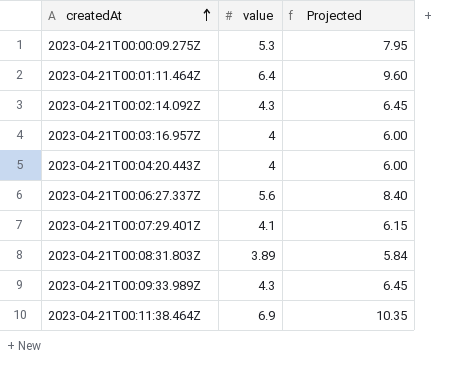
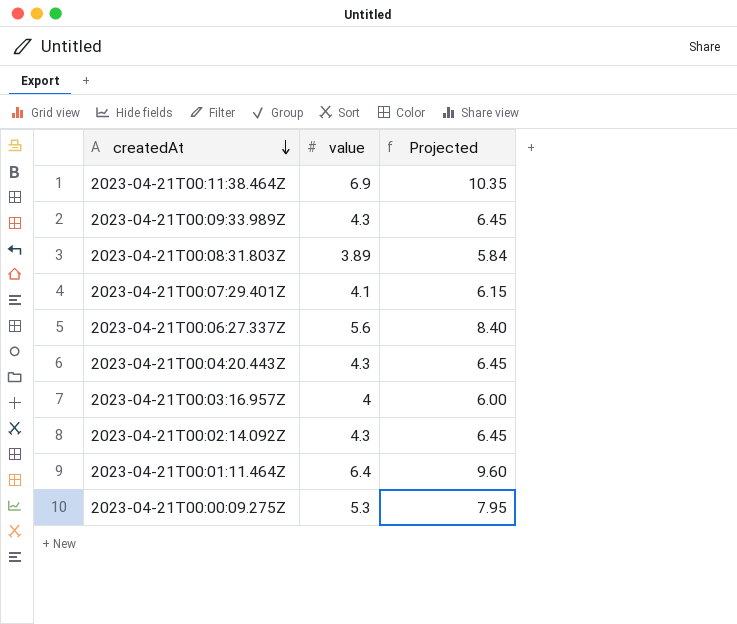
row order: createdAt ascending -> createdAt descending
2023-04-21T00:04:20.443Z | value: 4 -> 4.3
2023-04-21T00:04:20.443Z | Projected: 6.00 -> 6.45

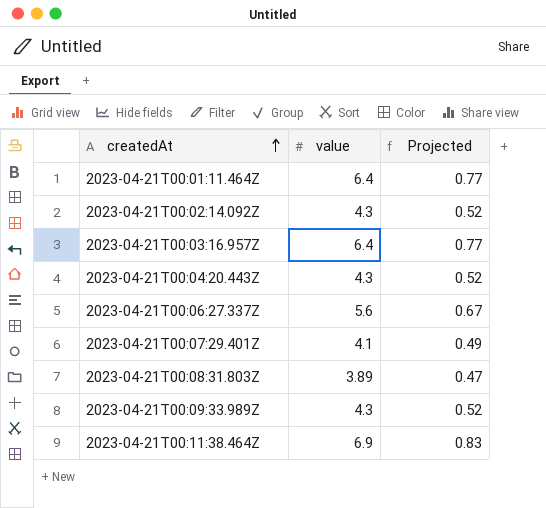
row order: createdAt descending -> createdAt ascending
column Projected | formula: [value] * 1.5 -> [value] * 0.12
row 2023-04-21T00:00:09.275Z: 5.3 | 7.95 -> none
2023-04-21T00:03:16.957Z | value: 4 -> 6.4

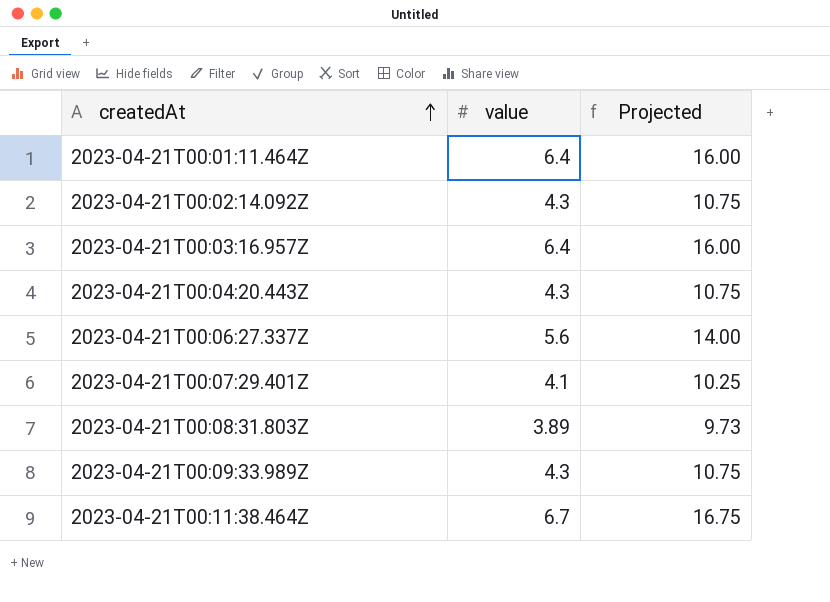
column Projected | formula: [value] * 0.12 -> [value] * 2.5
2023-04-21T00:11:38.464Z | value: 6.9 -> 6.7

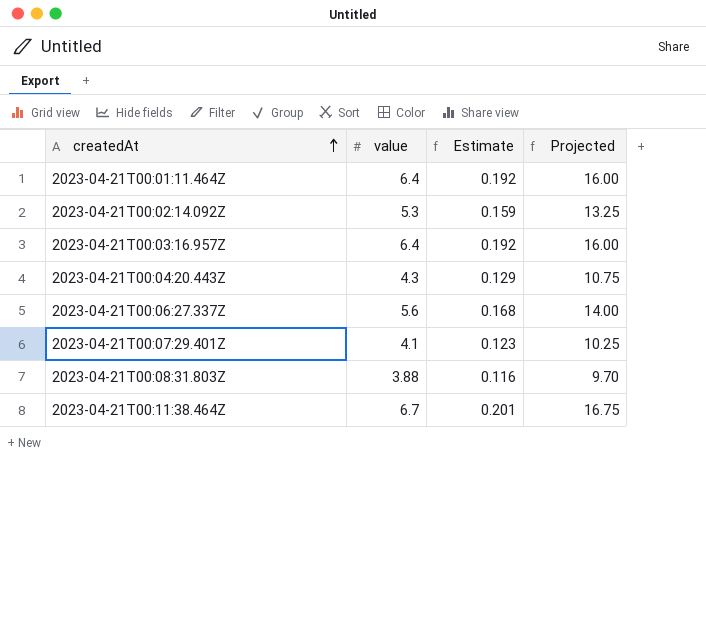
column Estimate | formula: none -> [value] * 0.03
row 2023-04-21T00:09:33.989Z: 4.3 | 10.75 -> none
2023-04-21T00:02:14.092Z | value: 4.3 -> 5.3
2023-04-21T00:02:14.092Z | Projected: 10.75 -> 13.25
2023-04-21T00:08:31.803Z | value: 3.89 -> 3.88
2023-04-21T00:08:31.803Z | Projected: 9.73 -> 9.70

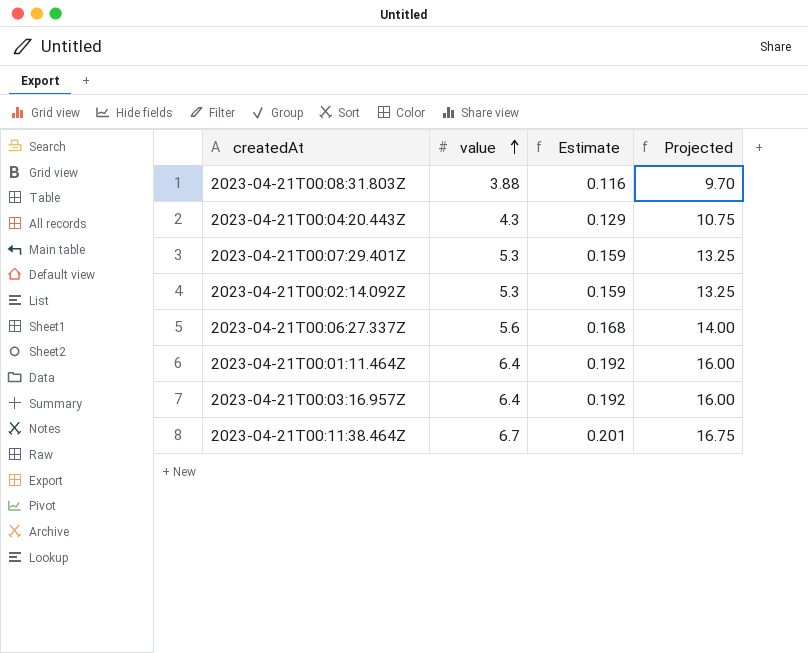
row order: createdAt ascending -> value ascending
2023-04-21T00:07:29.401Z | value: 4.1 -> 5.3
2023-04-21T00:07:29.401Z | Estimate: 0.123 -> 0.159
2023-04-21T00:07:29.401Z | Projected: 10.25 -> 13.25

